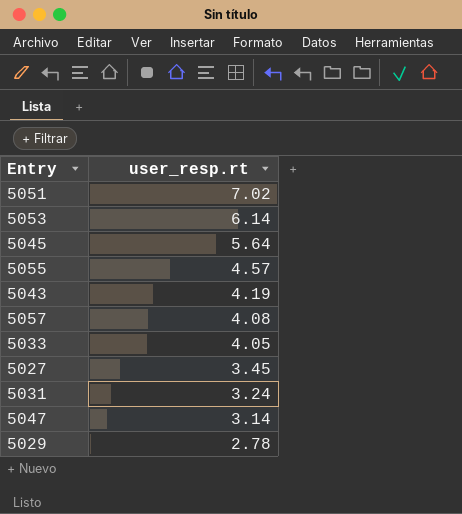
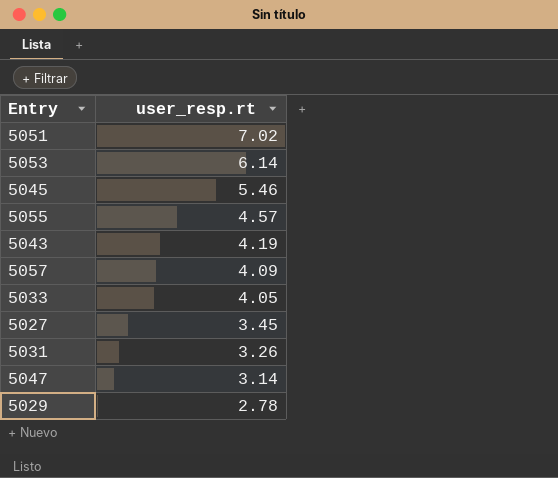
5045 | user_resp.rt: 5.64 -> 5.46
5057 | user_resp.rt: 4.08 -> 4.09
5031 | user_resp.rt: 3.24 -> 3.26

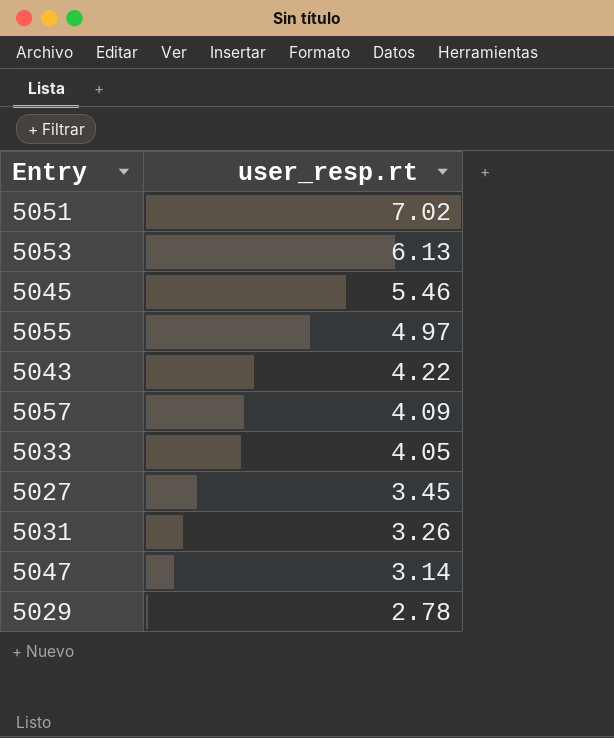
5053 | user_resp.rt: 6.14 -> 6.13
5055 | user_resp.rt: 4.57 -> 4.97
5043 | user_resp.rt: 4.19 -> 4.22

